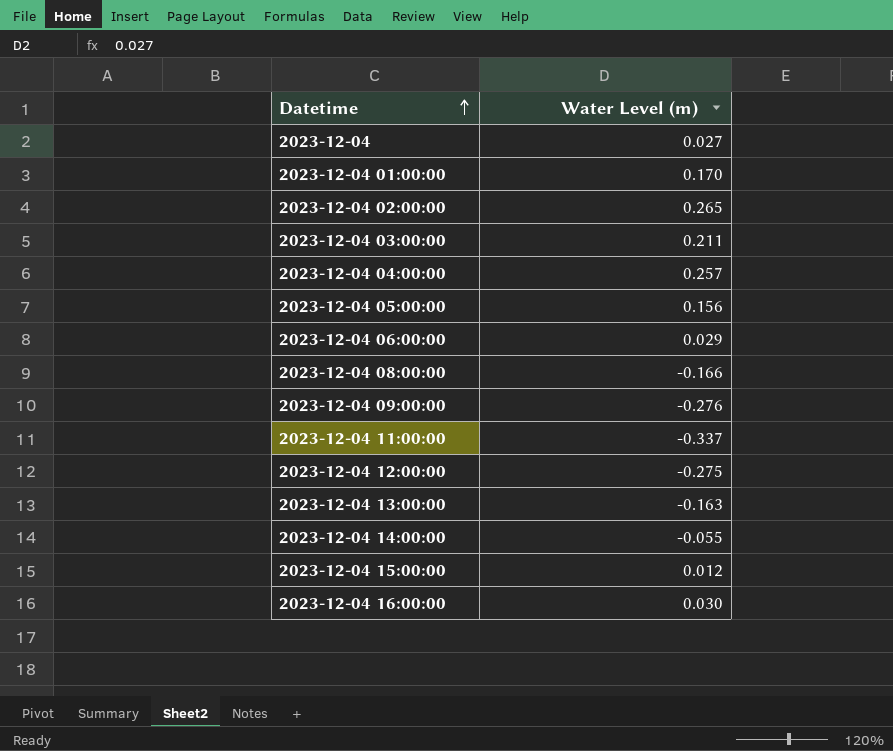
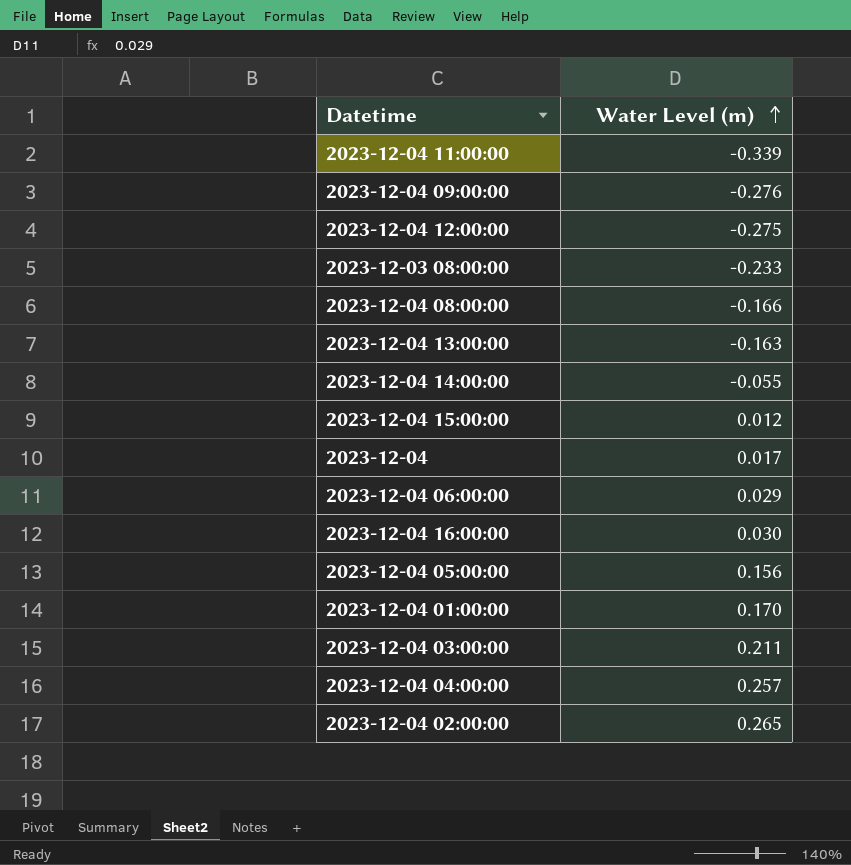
row order: Datetime ascending -> Water Level (m) ascending
2023-12-04 11:00:00 | Water Level (m): -0.337 -> -0.339
row 2023-12-03 08:00:00: none -> -0.233
2023-12-04 | Water Level (m): 0.027 -> 0.017

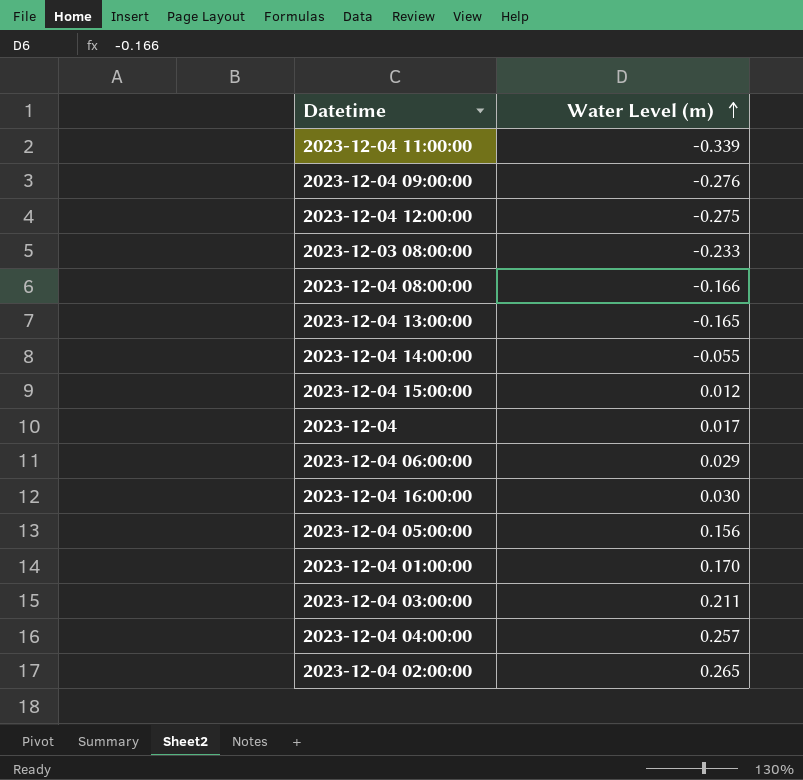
2023-12-04 13:00:00 | Water Level (m): -0.163 -> -0.165

